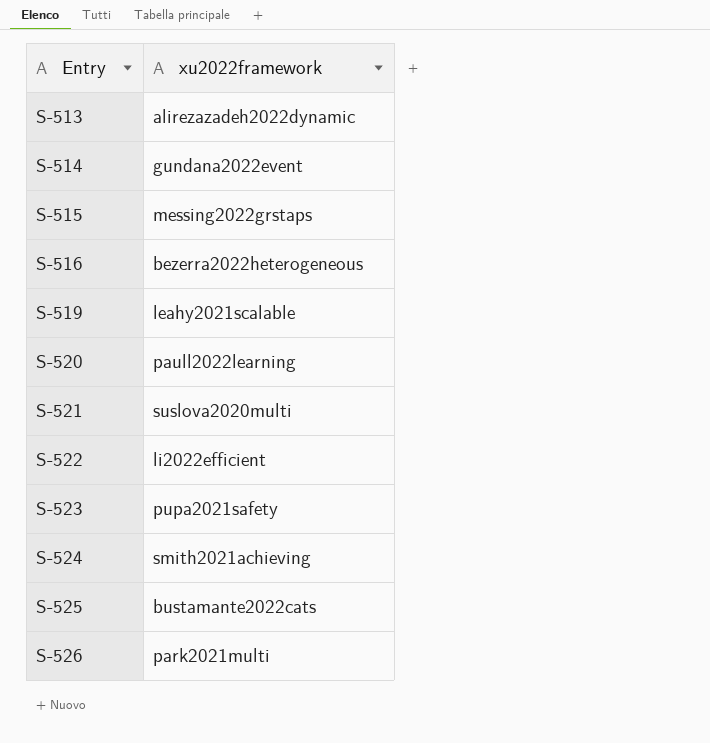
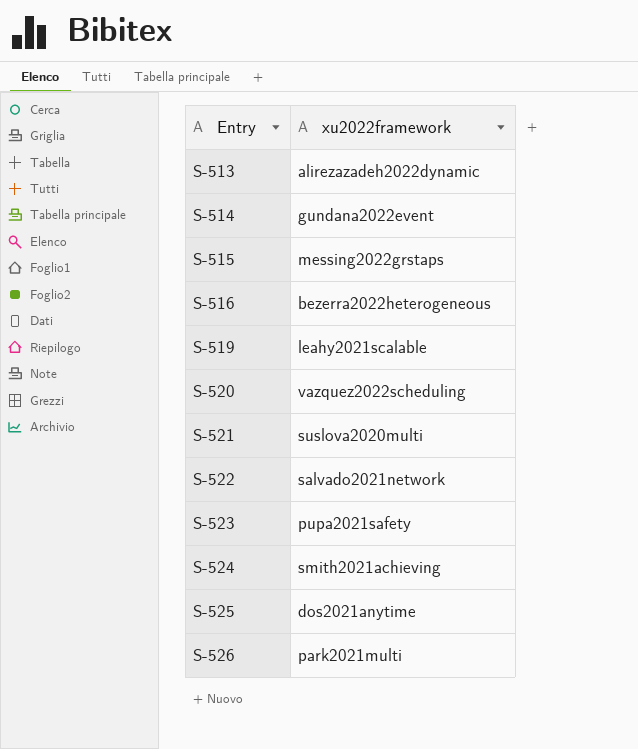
S-520 | xu2022framework: paull2022learning -> vazquez2022scheduling
S-522 | xu2022framework: li2022efficient -> salvado2021network
S-525 | xu2022framework: bustamante2022cats -> dos2021anytime

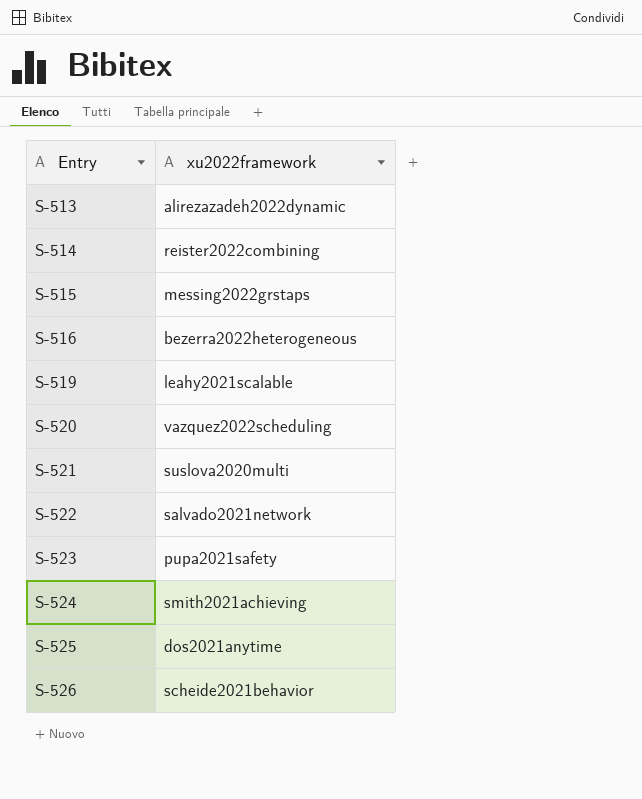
S-514 | xu2022framework: gundana2022event -> reister2022combining
S-526 | xu2022framework: park2021multi -> scheide2021behavior

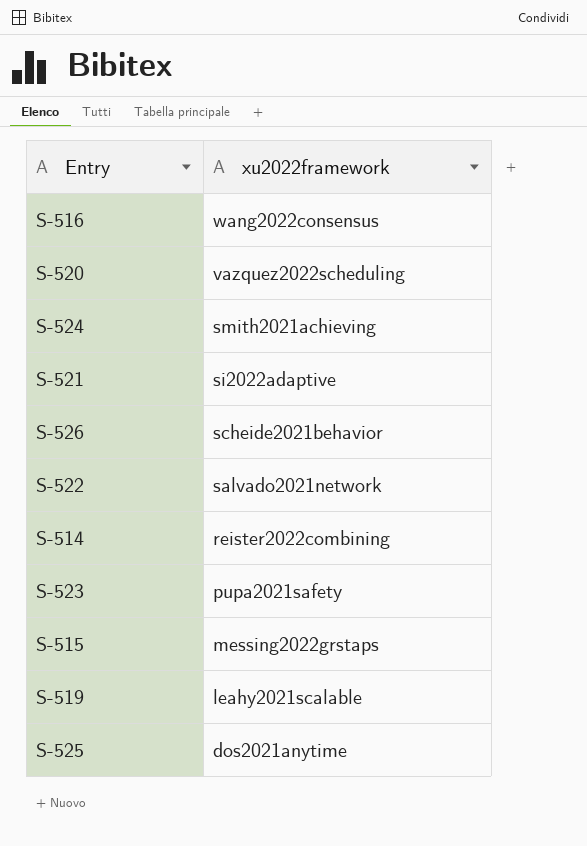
row order: Entry ascending -> xu2022framework descending
row S-513: alirezazadeh2022dynamic -> none
S-516 | xu2022framework: bezerra2022heterogeneous -> wang2022consensus
S-521 | xu2022framework: suslova2020multi -> si2022adaptive

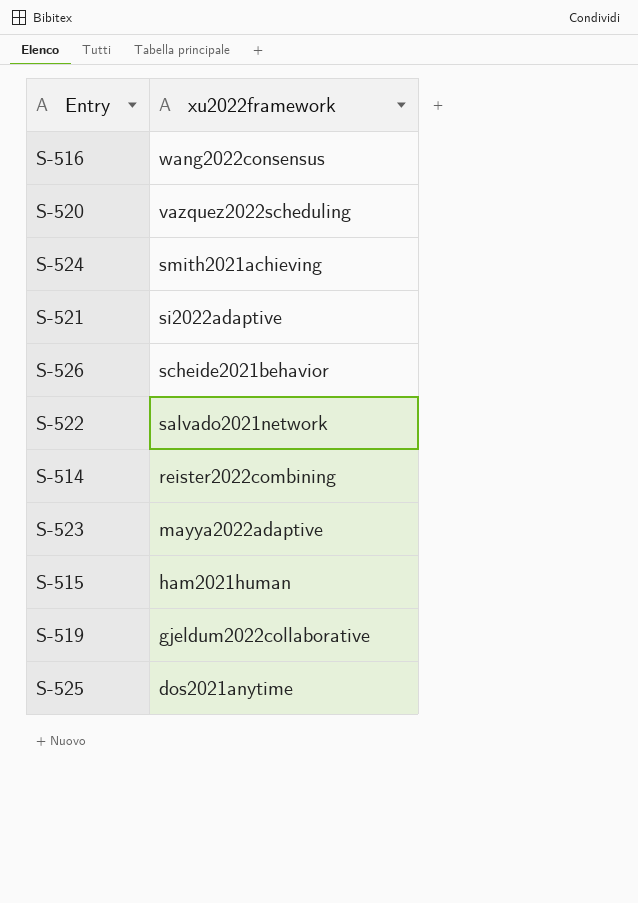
S-523 | xu2022framework: pupa2021safety -> mayya2022adaptive
S-515 | xu2022framework: messing2022grstaps -> ham2021human
S-519 | xu2022framework: leahy2021scalable -> gjeldum2022collaborative

